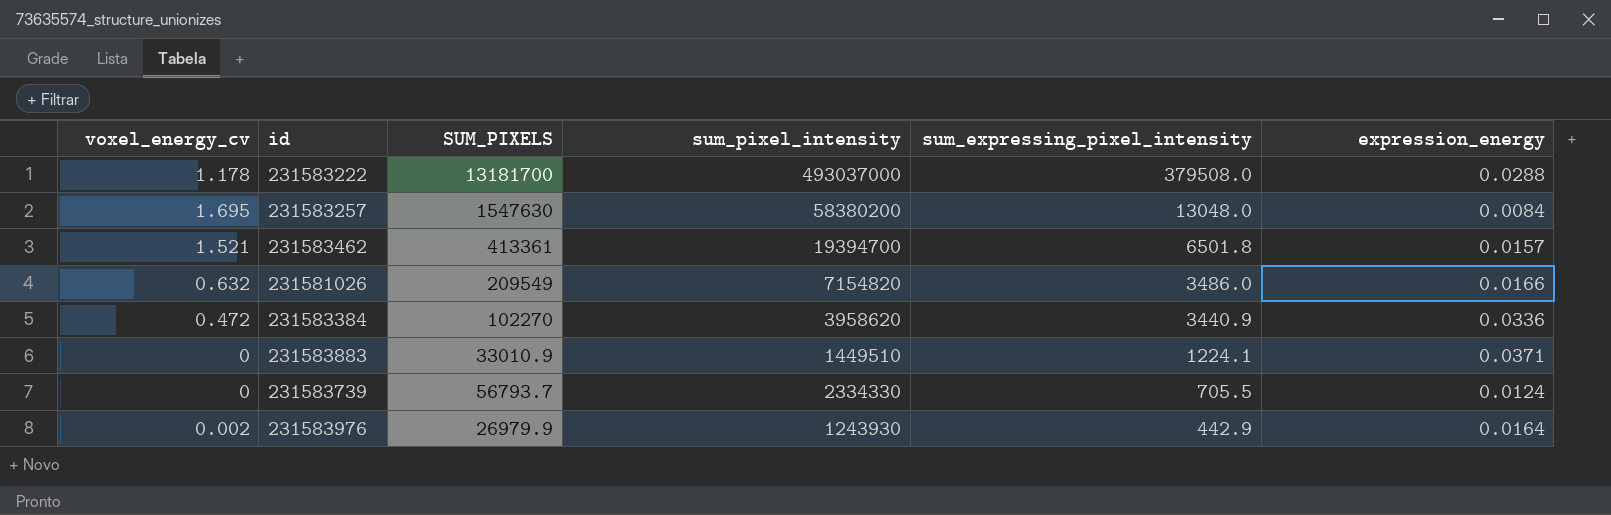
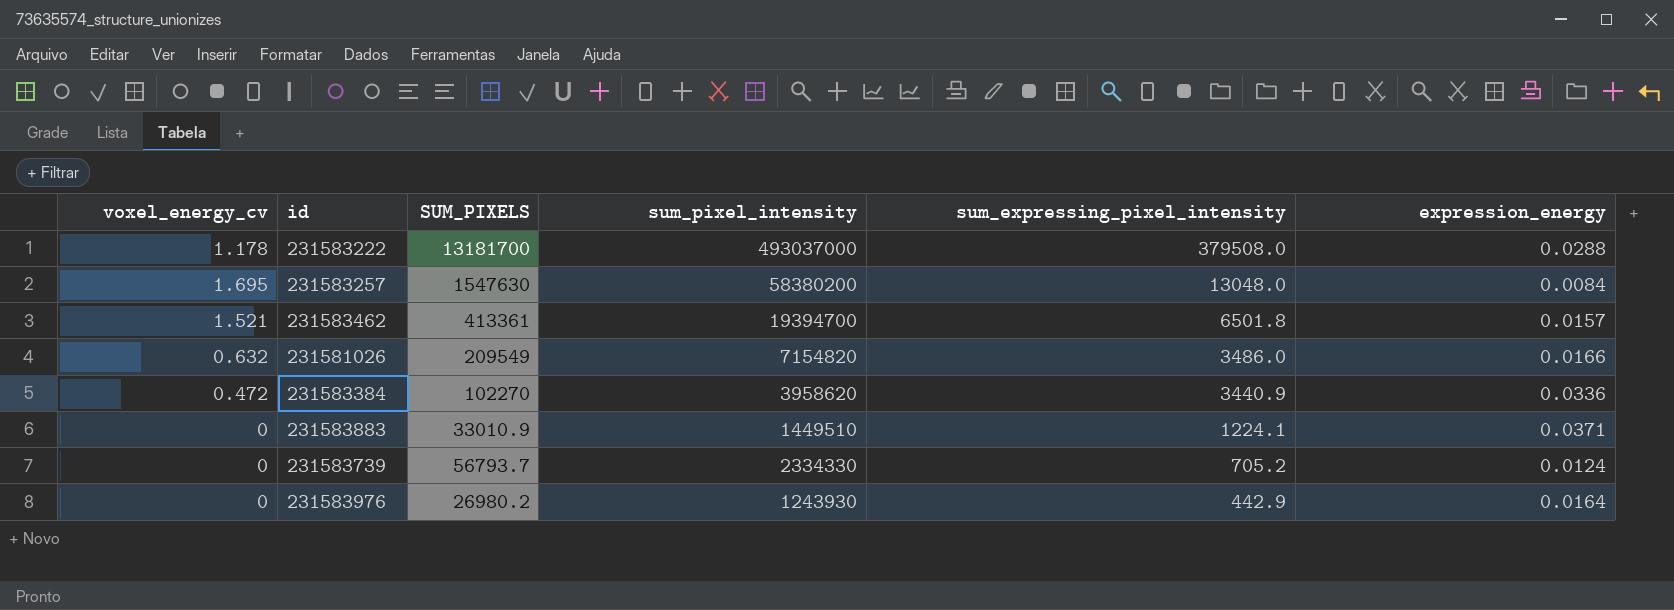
231583739 | sum_expressing_pixel_intensity: 705.5 -> 705.2
231583976 | voxel_energy_cv: 0.002 -> 0
231583976 | SUM_PIXELS: 26979.9 -> 26980.2

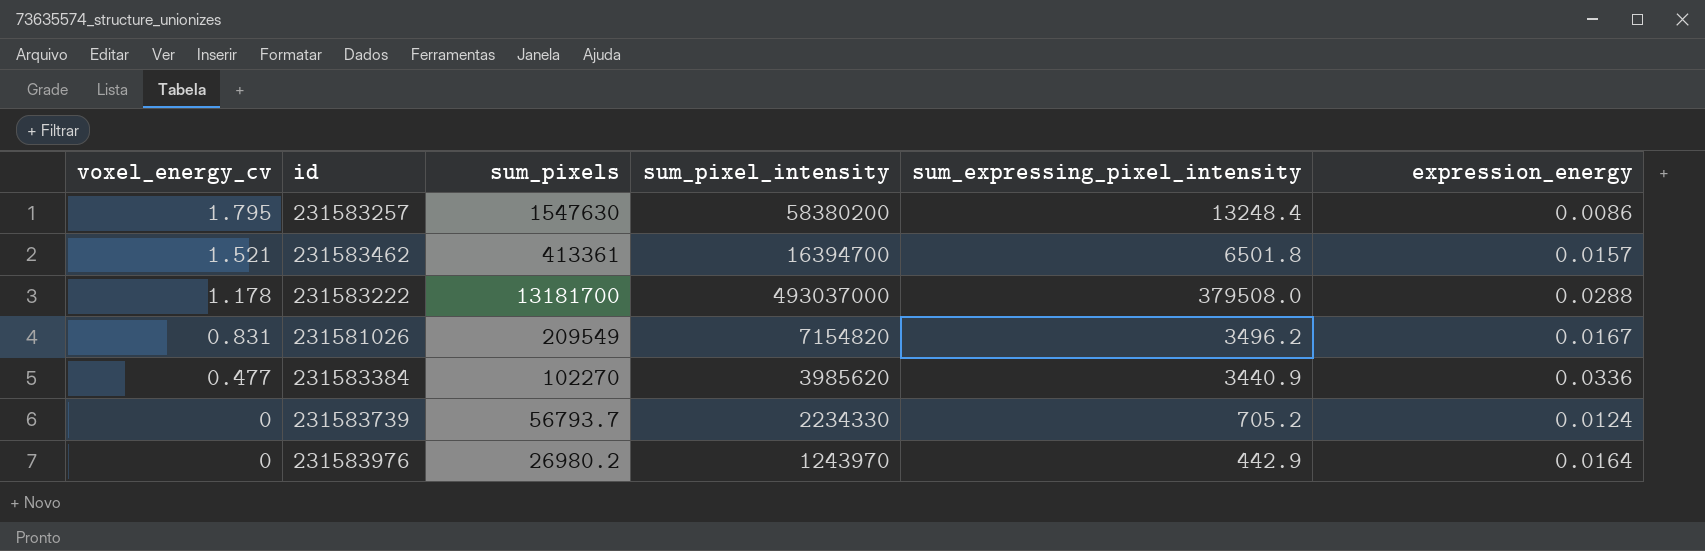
row order: sum_expressing_pixel_intensity descending -> voxel_energy_cv descending
column name: SUM_PIXELS -> sum_pixels
row 231583883: 0 | 33010.9 | 1449510 | 1224.1 | 0.0371 -> none
231583257 | voxel_energy_cv: 1.695 -> 1.795
231583257 | sum_expressing_pixel_intensity: 13048.0 -> 13248.4
231583257 | expression_energy: 0.0084 -> 0.0086
231583462 | sum_pixel_intensity: 19394700 -> 16394700
231581026 | voxel_energy_cv: 0.632 -> 0.831
231581026 | sum_expressing_pixel_intensity: 3486.0 -> 3496.2
231581026 | expression_energy: 0.0166 -> 0.0167
231583384 | voxel_energy_cv: 0.472 -> 0.477
231583384 | sum_pixel_intensity: 3958620 -> 3985620
231583739 | sum_pixel_intensity: 2334330 -> 2234330
231583976 | sum_pixel_intensity: 1243930 -> 1243970

